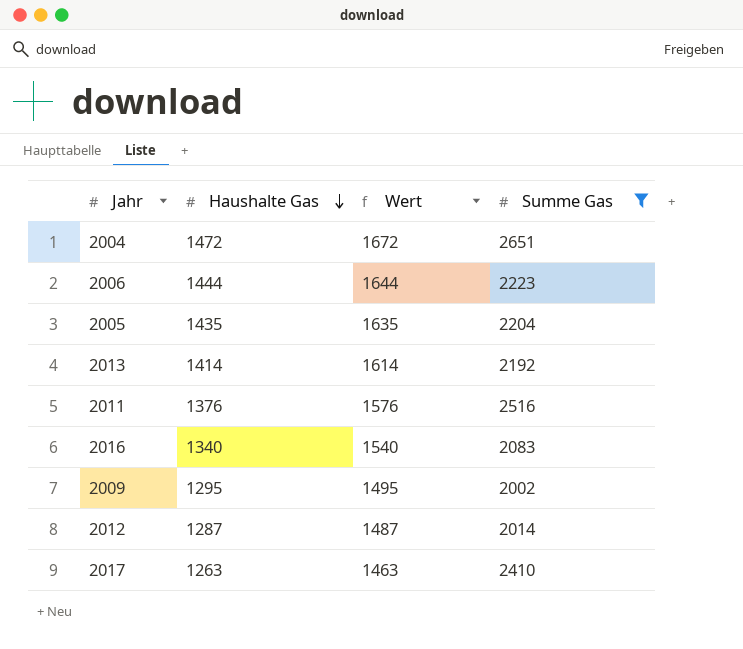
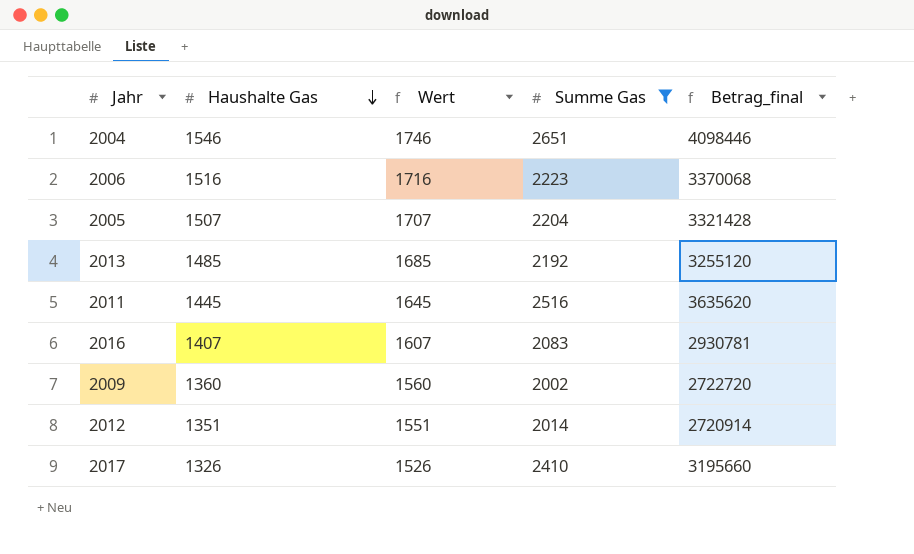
column Betrag_final | formula: none -> [Haushalte Gas] * [Summe Gas]
2004 | Haushalte Gas: 1472 -> 1546
2004 | Wert: 1672 -> 1746
2006 | Haushalte Gas: 1444 -> 1516
2006 | Wert: 1644 -> 1716
2005 | Haushalte Gas: 1435 -> 1507
2005 | Wert: 1635 -> 1707
2013 | Haushalte Gas: 1414 -> 1485
2013 | Wert: 1614 -> 1685
2011 | Haushalte Gas: 1376 -> 1445
2011 | Wert: 1576 -> 1645
2016 | Haushalte Gas: 1340 -> 1407
2016 | Wert: 1540 -> 1607
2009 | Haushalte Gas: 1295 -> 1360
2009 | Wert: 1495 -> 1560
2012 | Haushalte Gas: 1287 -> 1351
2012 | Wert: 1487 -> 1551
2017 | Haushalte Gas: 1263 -> 1326
2017 | Wert: 1463 -> 1526

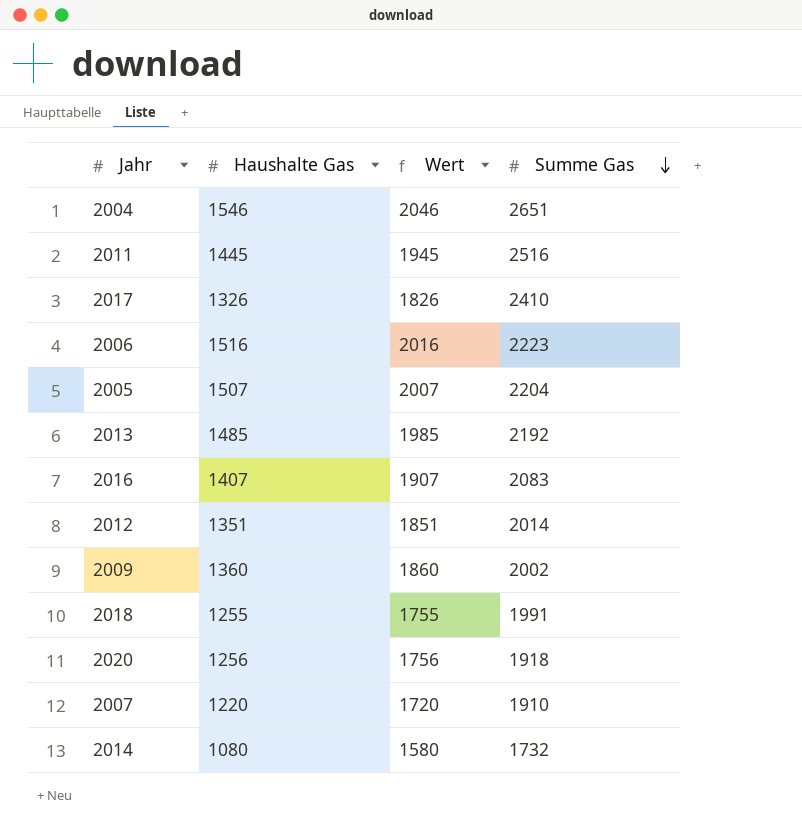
filter: Summe Gas >= 2002 -> none
row order: Haushalte Gas descending -> Summe Gas descending
column Betrag_final | formula: [Haushalte Gas] * [Summe Gas] -> none
column Wert | formula: [Haushalte Gas] + 200 -> [Haushalte Gas] + 500

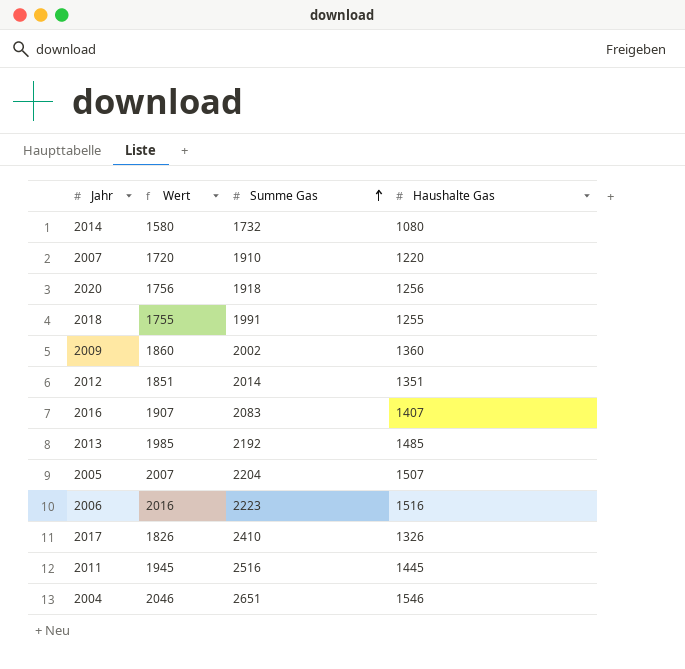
row order: Summe Gas descending -> Summe Gas ascending
column Haushalte Gas | position: 2 -> 4

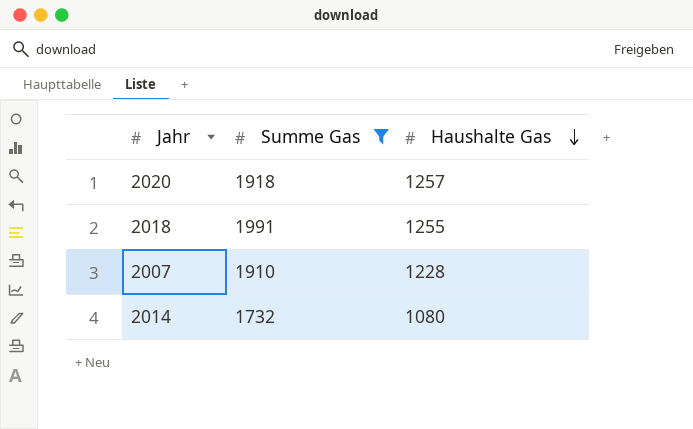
filter: none -> Summe Gas <= 1991
row order: Summe Gas ascending -> Haushalte Gas descending
column Wert | formula: [Haushalte Gas] + 500 -> none
2020 | Haushalte Gas: 1256 -> 1257
2007 | Haushalte Gas: 1220 -> 1228

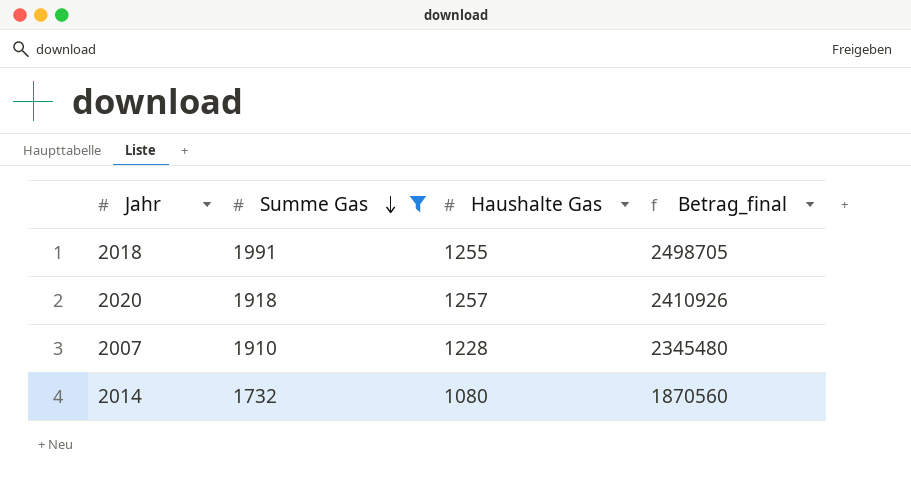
row order: Haushalte Gas descending -> Summe Gas descending
column Betrag_final | formula: none -> [Summe Gas] * [Haushalte Gas]

